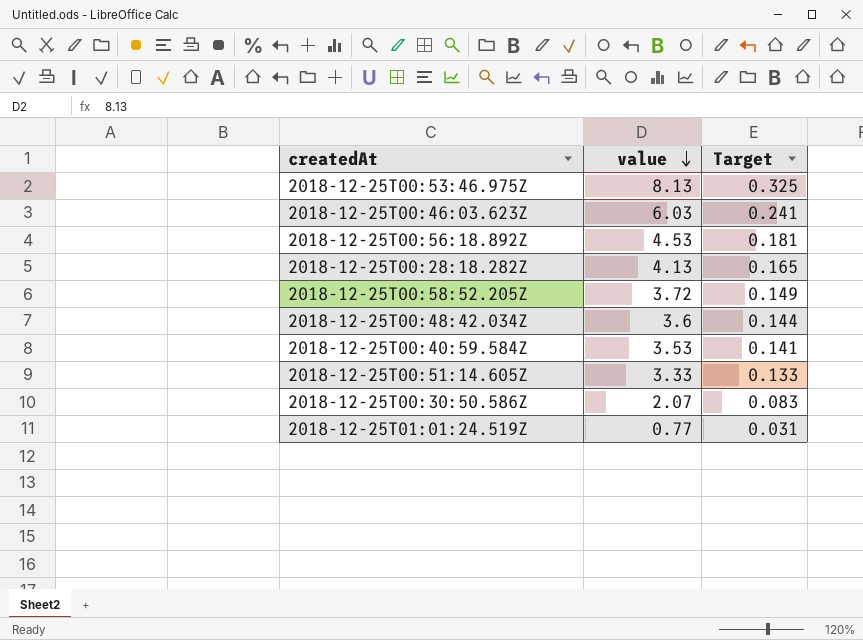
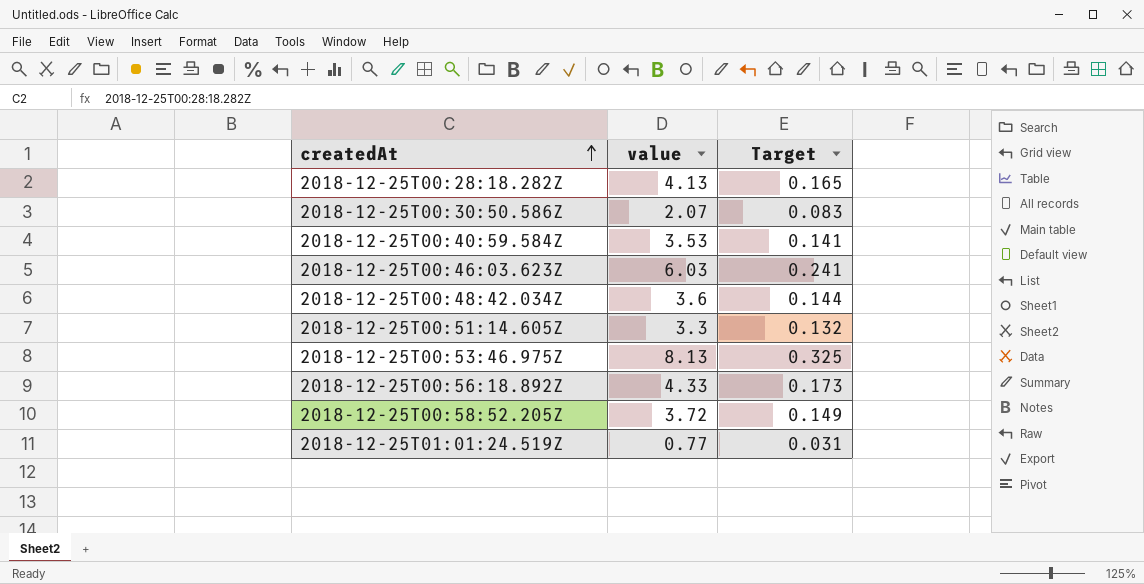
row order: value descending -> createdAt ascending
2018-12-25T00:51:14.605Z | value: 3.33 -> 3.3
2018-12-25T00:51:14.605Z | Target: 0.133 -> 0.132
2018-12-25T00:56:18.892Z | value: 4.53 -> 4.33
2018-12-25T00:56:18.892Z | Target: 0.181 -> 0.173

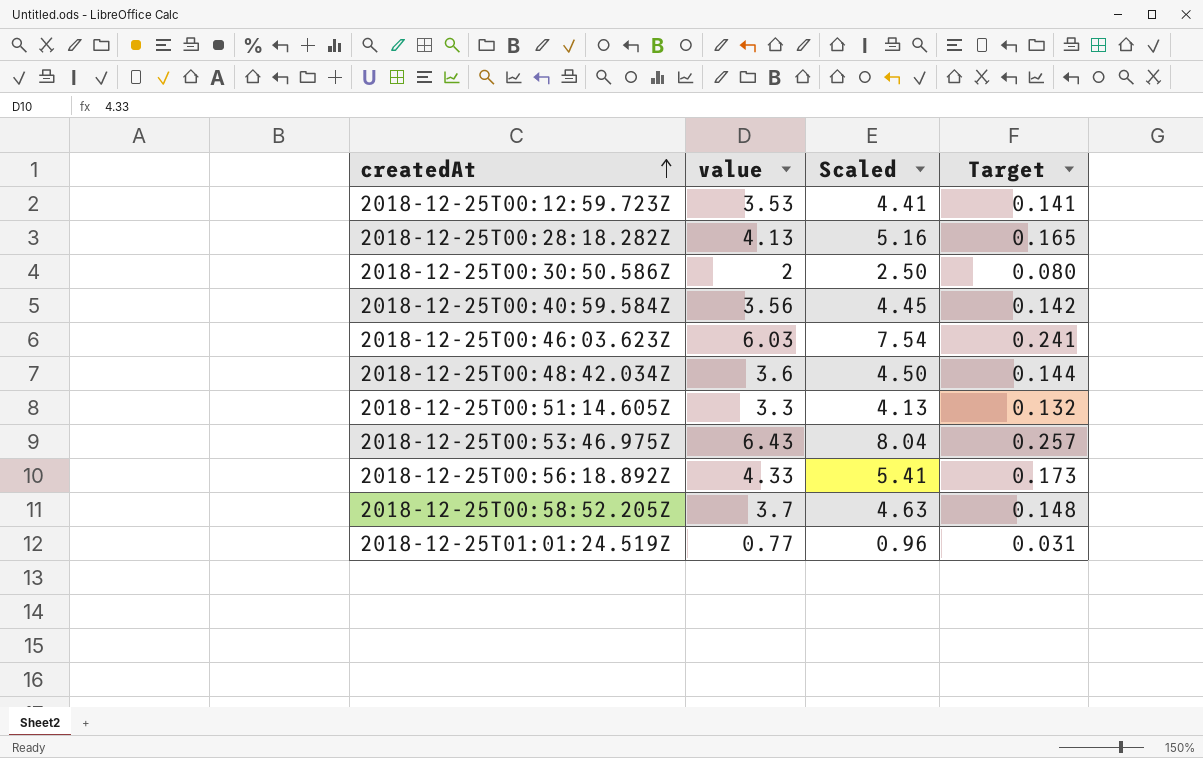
column Scaled | formula: none -> [value] * 1.25
row 2018-12-25T00:12:59.723Z: none -> 3.53 | 4.41 | 0.141
2018-12-25T00:30:50.586Z | value: 2.07 -> 2
2018-12-25T00:30:50.586Z | Target: 0.083 -> 0.080
2018-12-25T00:40:59.584Z | value: 3.53 -> 3.56
2018-12-25T00:40:59.584Z | Target: 0.141 -> 0.142
2018-12-25T00:53:46.975Z | value: 8.13 -> 6.43
2018-12-25T00:53:46.975Z | Target: 0.325 -> 0.257
2018-12-25T00:58:52.205Z | value: 3.72 -> 3.7
2018-12-25T00:58:52.205Z | Target: 0.149 -> 0.148

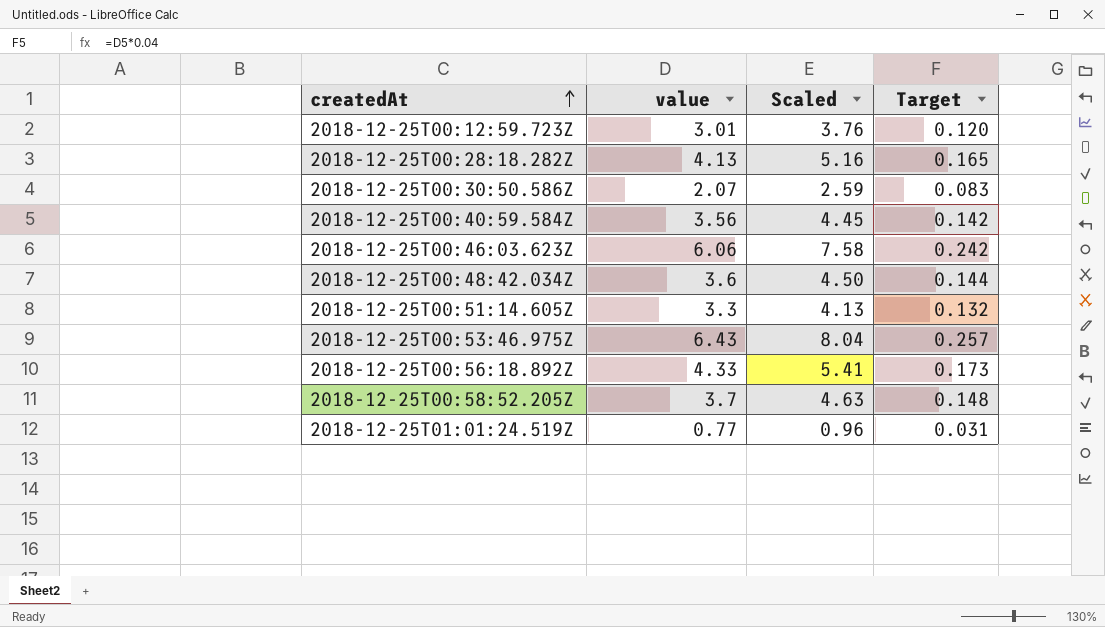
2018-12-25T00:12:59.723Z | value: 3.53 -> 3.01
2018-12-25T00:12:59.723Z | Scaled: 4.41 -> 3.76
2018-12-25T00:12:59.723Z | Target: 0.141 -> 0.120
2018-12-25T00:30:50.586Z | value: 2 -> 2.07
2018-12-25T00:30:50.586Z | Scaled: 2.50 -> 2.59
2018-12-25T00:30:50.586Z | Target: 0.080 -> 0.083
2018-12-25T00:46:03.623Z | value: 6.03 -> 6.06
2018-12-25T00:46:03.623Z | Scaled: 7.54 -> 7.58
2018-12-25T00:46:03.623Z | Target: 0.241 -> 0.242

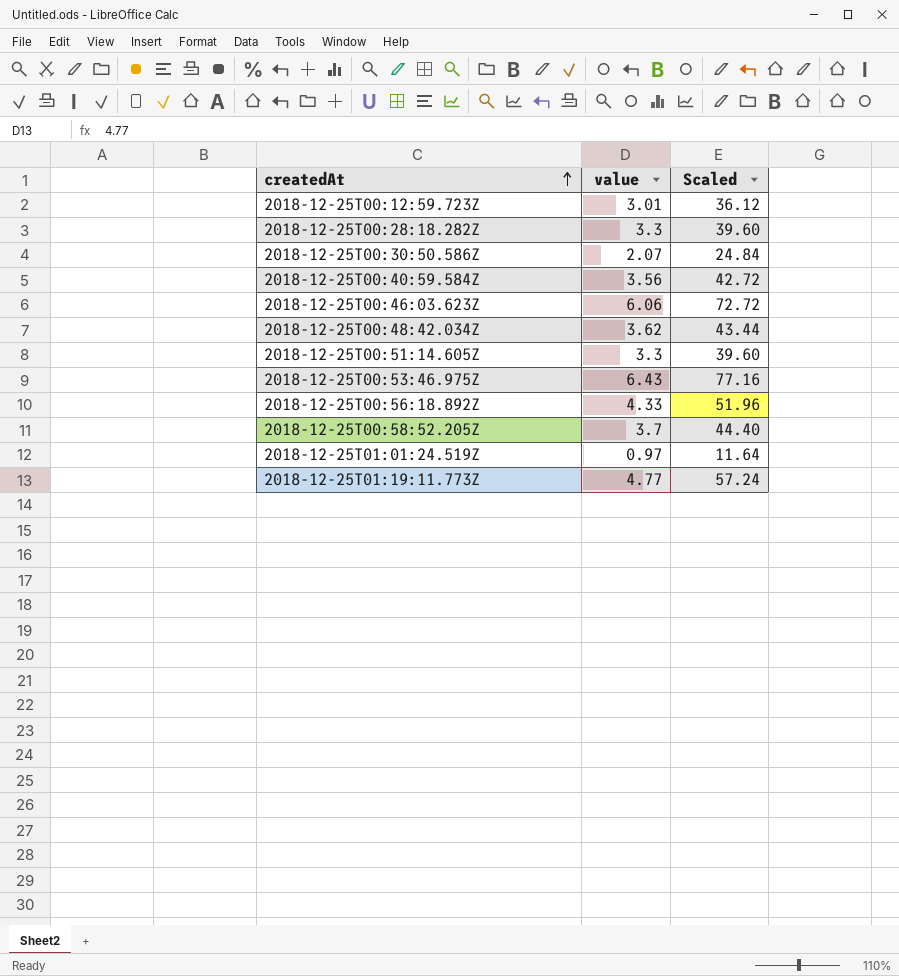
column Target | formula: [value] * 0.04 -> none
column Scaled | formula: [value] * 1.25 -> [value] * 12
2018-12-25T00:28:18.282Z | value: 4.13 -> 3.3
2018-12-25T00:48:42.034Z | value: 3.6 -> 3.62
2018-12-25T01:01:24.519Z | value: 0.77 -> 0.97
row 2018-12-25T01:19:11.773Z: none -> 4.77 | 57.24

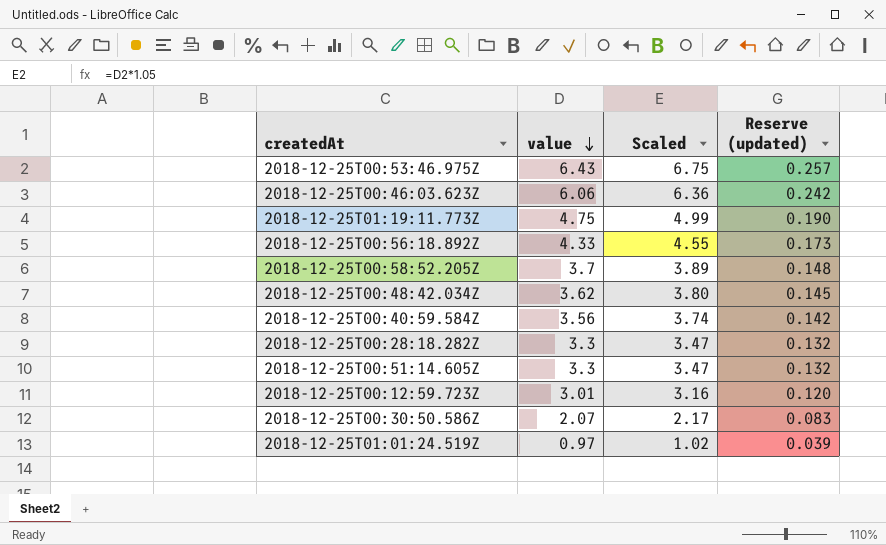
row order: createdAt ascending -> value descending
column Scaled | formula: [value] * 12 -> [value] * 1.05
column Reserve (updated) | formula: none -> [value] * 0.04
2018-12-25T01:19:11.773Z | value: 4.77 -> 4.75

